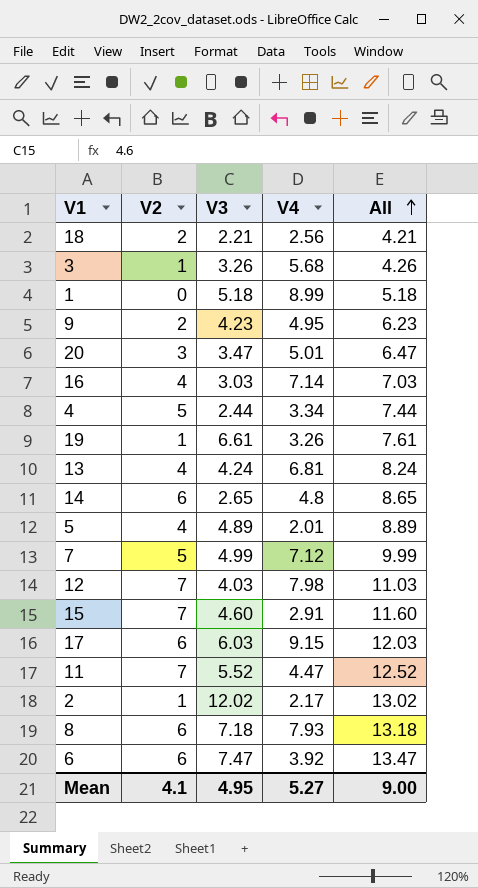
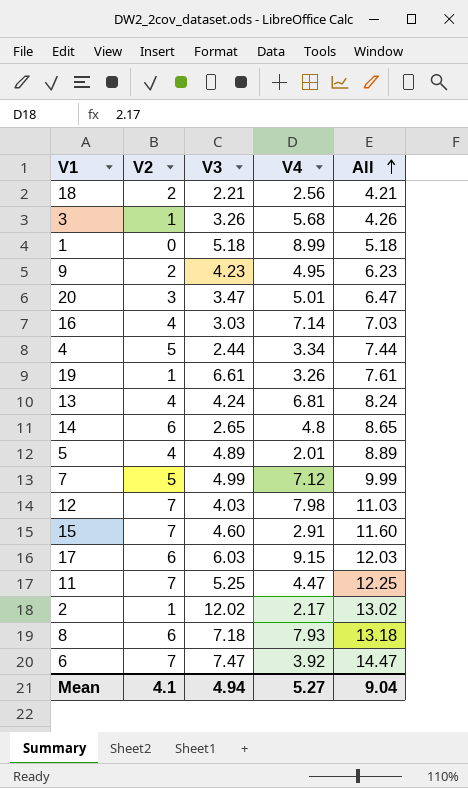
11 | V3: 5.52 -> 5.25
11 | All: 12.52 -> 12.25
6 | V2: 6 -> 7
6 | All: 13.47 -> 14.47
Mean | V3: 4.95 -> 4.94
Mean | All: 9.00 -> 9.04

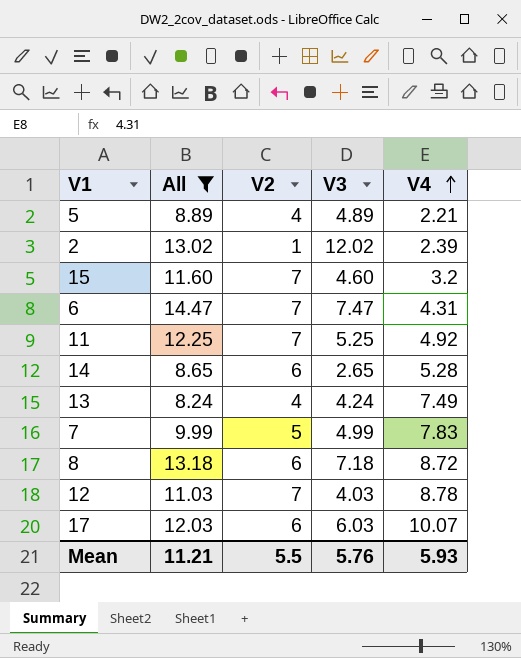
filter: none -> All >= 8.24
row order: All ascending -> V4 ascending
column All | position: 5 -> 2
5 | V4: 2.01 -> 2.21
2 | V4: 2.17 -> 2.39
15 | V4: 2.91 -> 3.2
6 | V4: 3.92 -> 4.31
11 | V4: 4.47 -> 4.92
14 | V4: 4.8 -> 5.28
13 | V4: 6.81 -> 7.49
7 | V4: 7.12 -> 7.83
8 | V4: 7.93 -> 8.72
12 | V4: 7.98 -> 8.78
17 | V4: 9.15 -> 10.07
Mean | All: 9.04 -> 11.21
Mean | V2: 4.1 -> 5.5
Mean | V3: 4.94 -> 5.76
Mean | V4: 5.27 -> 5.93

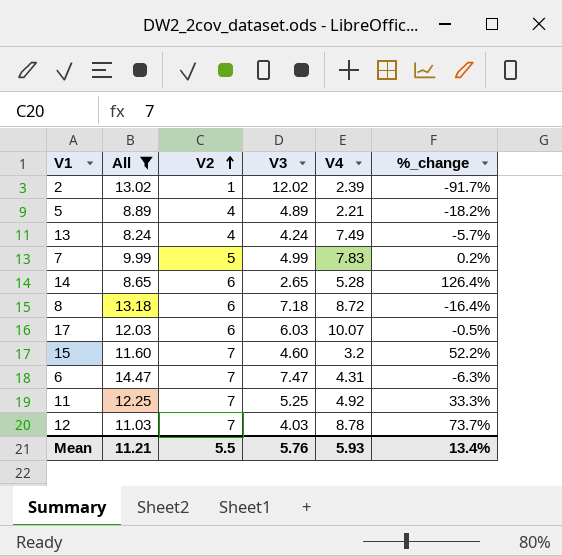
row order: V4 ascending -> V2 ascending
column %_change | formula: none -> ([V2] - [V3]) / [V3]

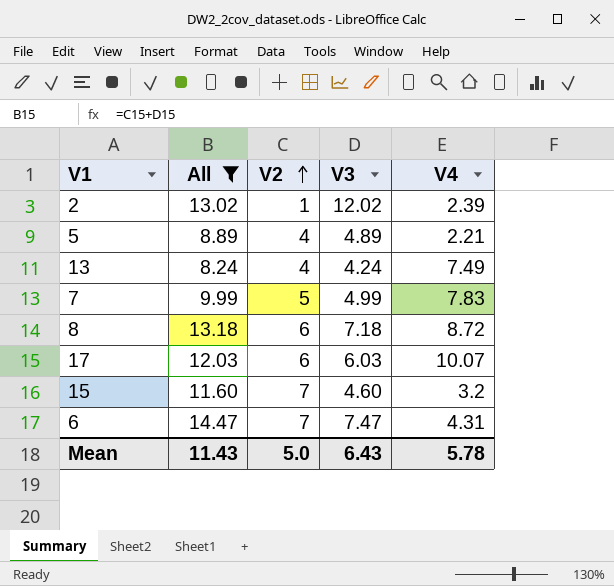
column %_change | formula: ([V2] - [V3]) / [V3] -> none
row 14: 8.65 | 6 | 2.65 | 5.28 | 126.4% -> none
row 11: 12.25 | 7 | 5.25 | 4.92 | 33.3% -> none
row 12: 11.03 | 7 | 4.03 | 8.78 | 73.7% -> none
Mean | All: 11.21 -> 11.43
Mean | V2: 5.5 -> 5.0
Mean | V3: 5.76 -> 6.43
Mean | V4: 5.93 -> 5.78

